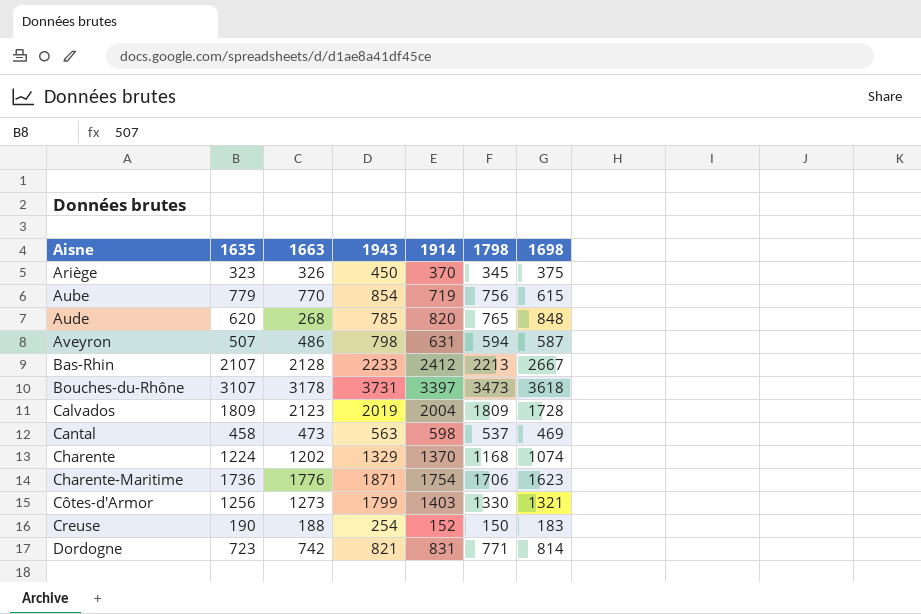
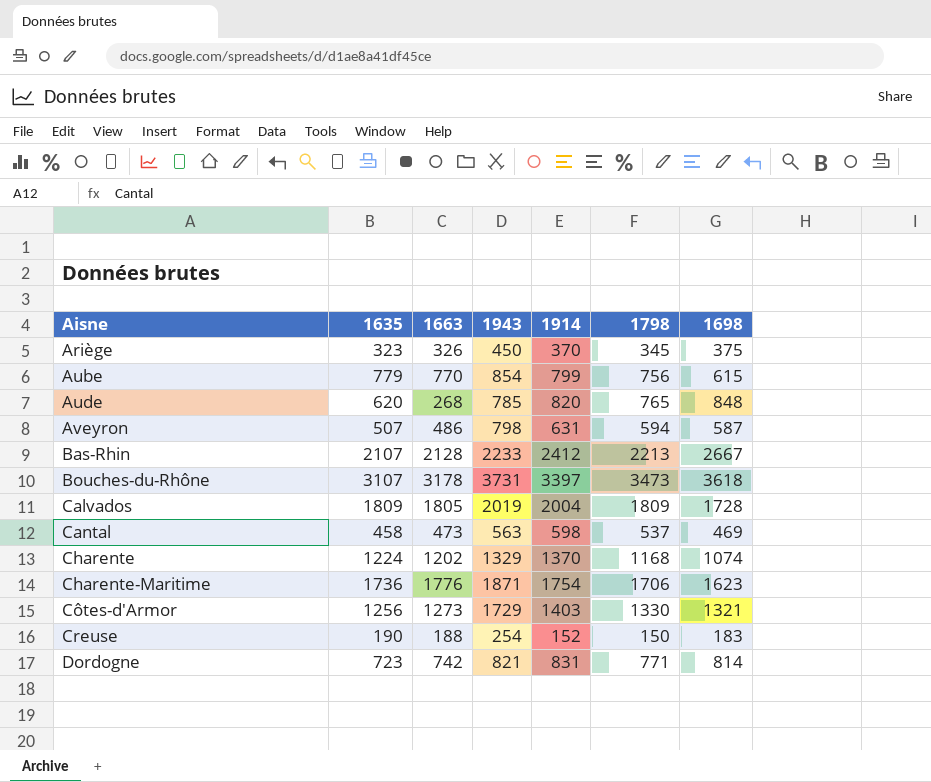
Aube | 1914: 719 -> 799
Calvados | 1663: 2123 -> 1805
Côtes-d'Armor | 1943: 1799 -> 1729

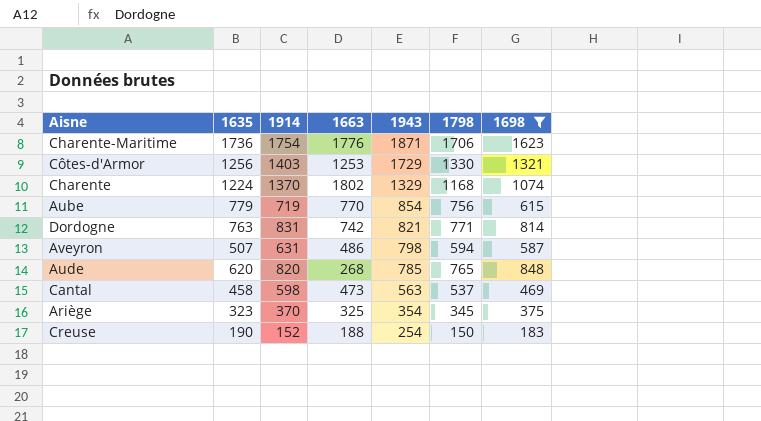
filter: none -> 1698 <= 1623
row order: Aisne ascending -> 1943 descending
column 1914 | position: 5 -> 3
Côtes-d'Armor | 1663: 1273 -> 1253
Charente | 1663: 1202 -> 1802
Aube | 1914: 799 -> 719
Dordogne | 1635: 723 -> 763
Ariège | 1663: 326 -> 325
Ariège | 1943: 450 -> 354

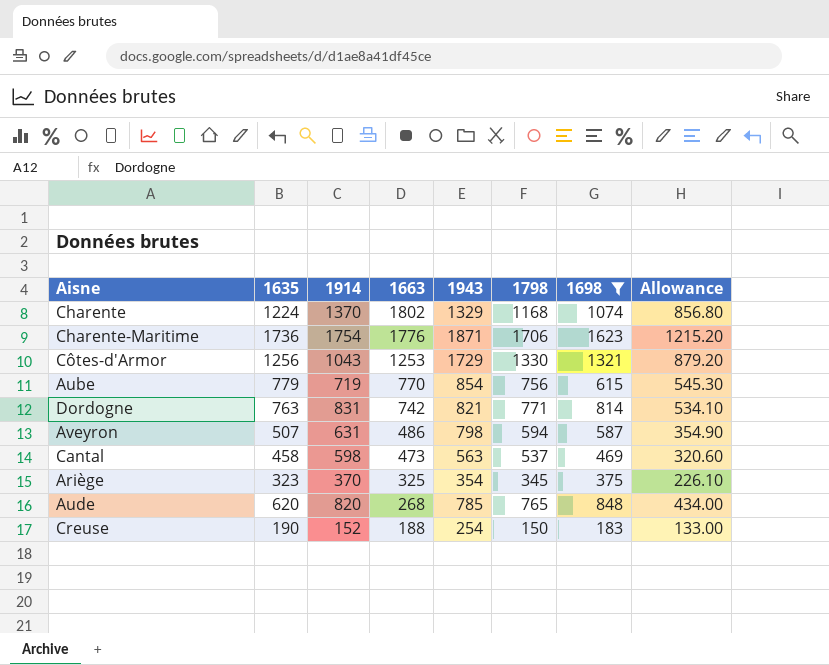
row order: 1943 descending -> 1663 descending
column Allowance | formula: none -> [1635] * 0.7
Côtes-d'Armor | 1914: 1403 -> 1043

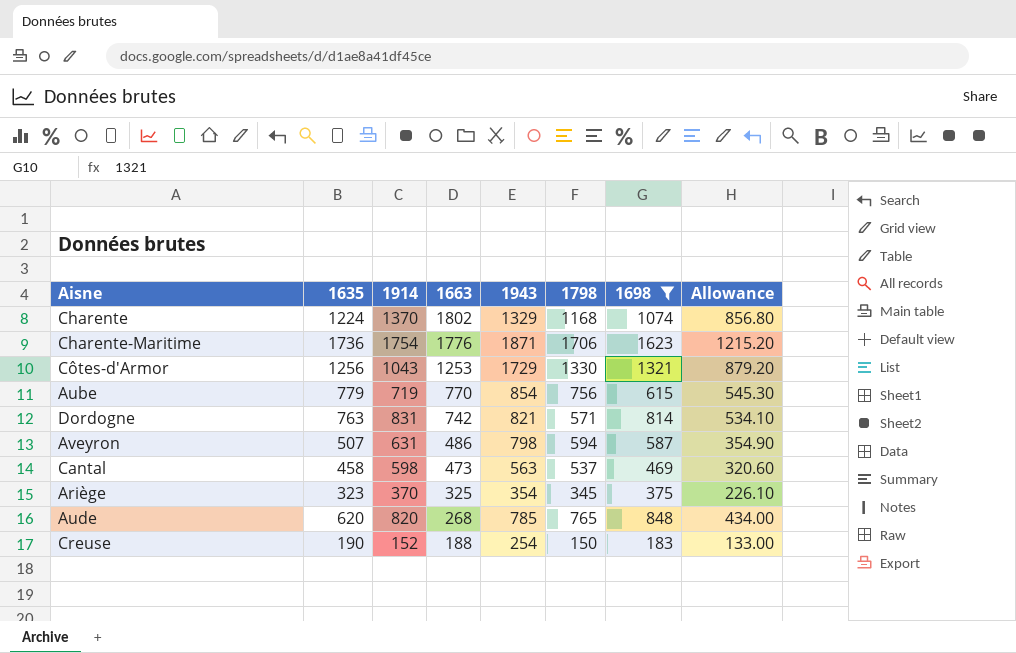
Dordogne | 1798: 771 -> 571

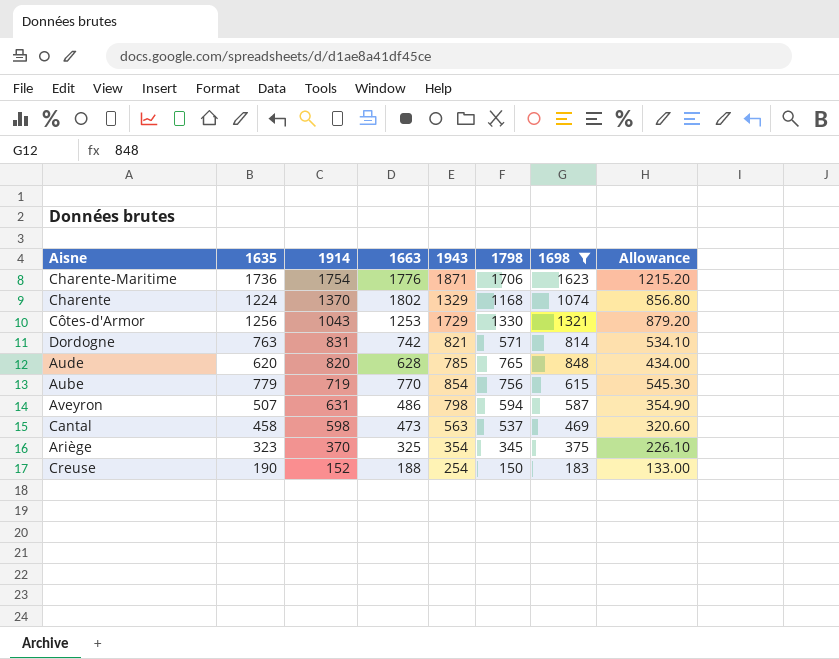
row order: 1663 descending -> 1914 descending
Aude | 1663: 268 -> 628

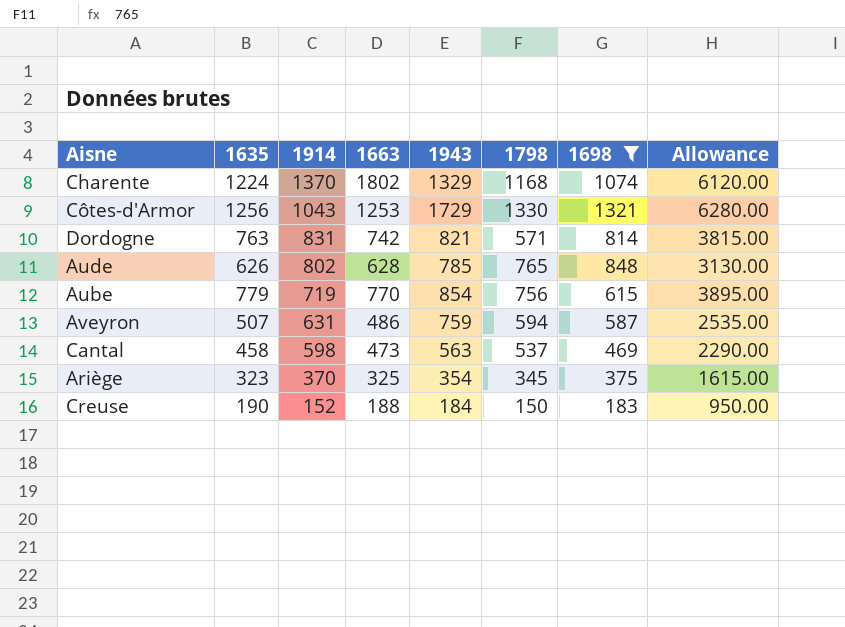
column Allowance | formula: [1635] * 0.7 -> [1635] * 5
row Charente-Maritime: 1736 | 1754 | 1776 | 1871 | 1706 | 1623 | 1215.20 -> none
Aude | 1635: 620 -> 626
Aude | 1914: 820 -> 802
Aveyron | 1943: 798 -> 759
Creuse | 1943: 254 -> 184

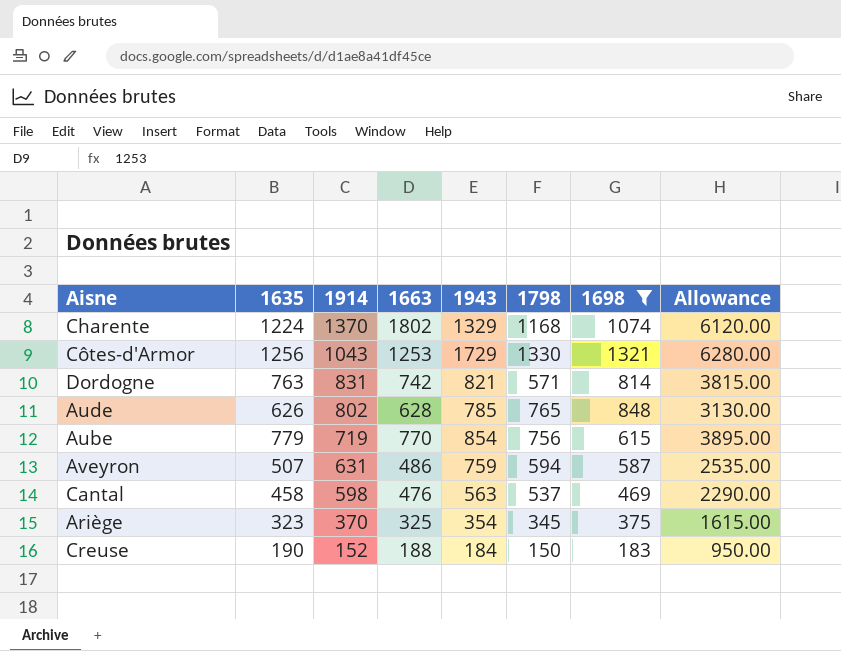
Cantal | 1663: 473 -> 476

